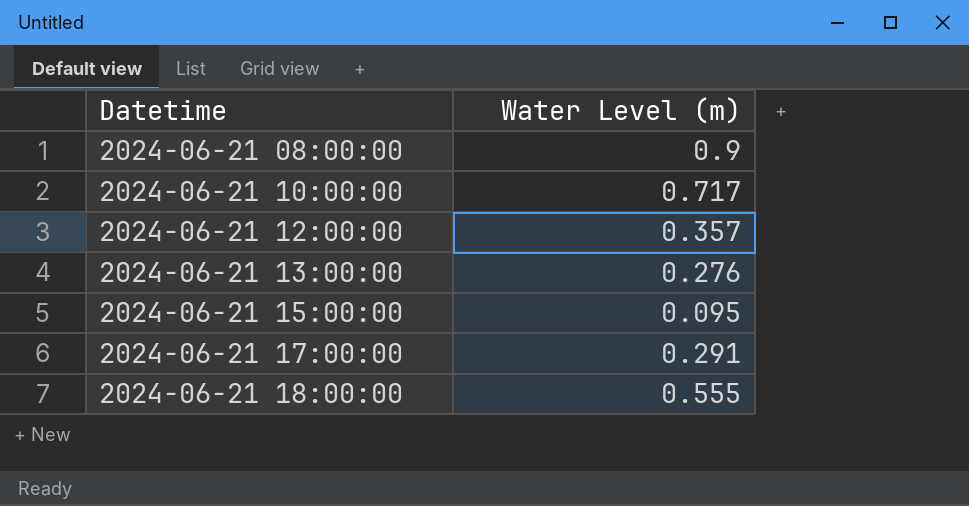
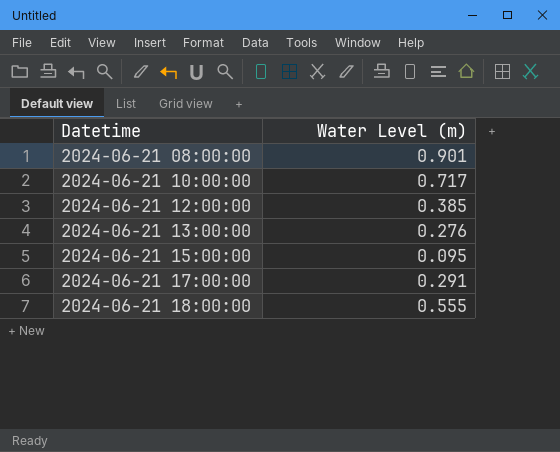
2024-06-21 08:00:00 | Water Level (m): 0.9 -> 0.901
2024-06-21 12:00:00 | Water Level (m): 0.357 -> 0.385

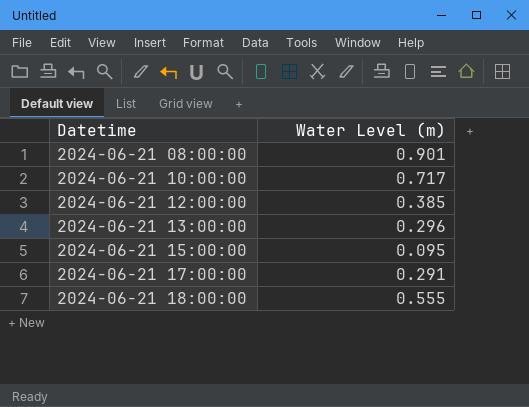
2024-06-21 13:00:00 | Water Level (m): 0.276 -> 0.296

